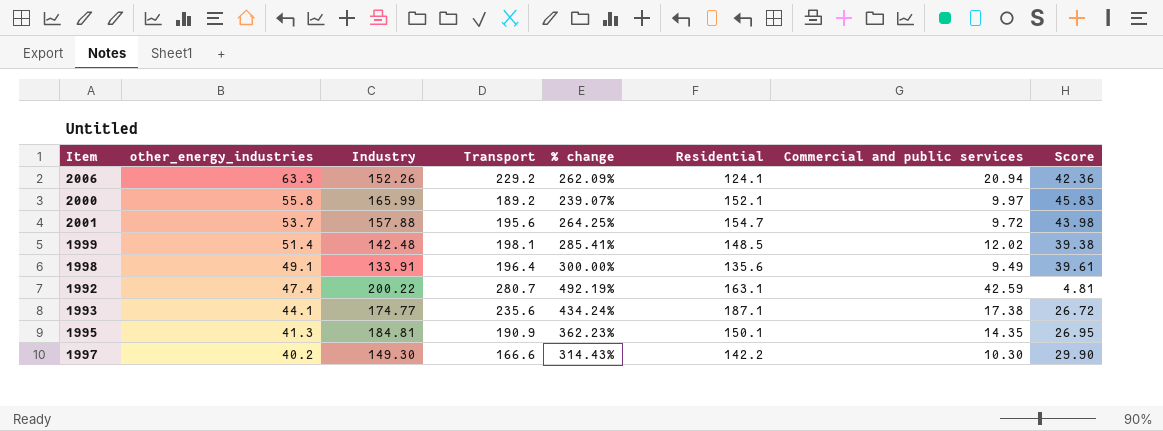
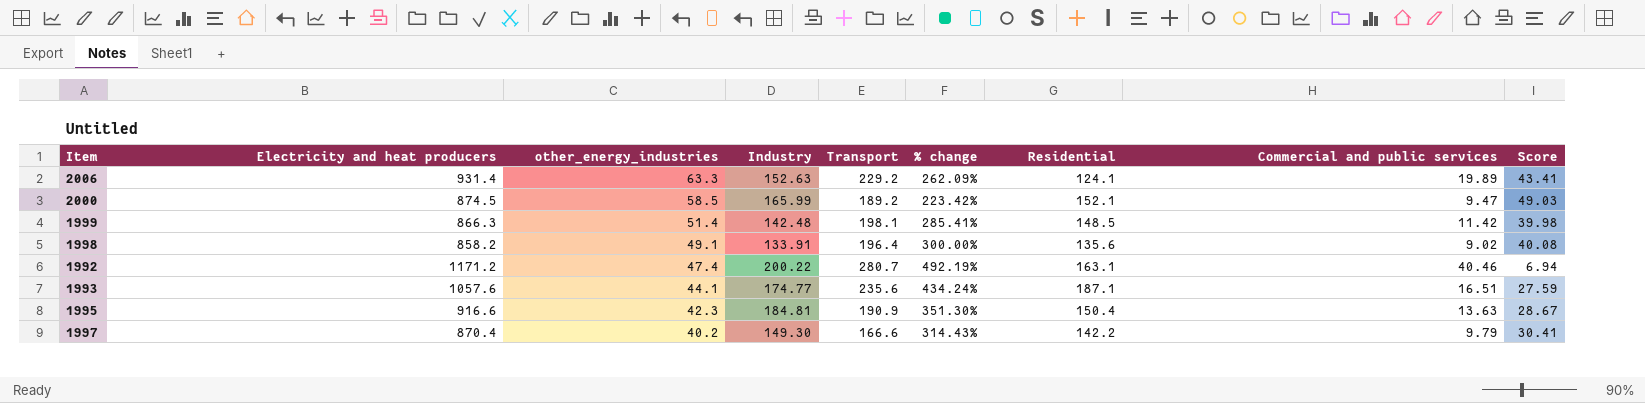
column Electricity and heat producers | position: none -> 2
row 2001: 53.7 | 157.88 | 195.6 | 264.25% | 154.7 | 9.72 | 43.98 -> none
2006 | Industry: 152.26 -> 152.63
2006 | Commercial and public services: 20.94 -> 19.89
2006 | Score: 42.36 -> 43.41
2000 | other_energy_industries: 55.8 -> 58.5
2000 | % change: 239.07% -> 223.42%
2000 | Commercial and public services: 9.97 -> 9.47
2000 | Score: 45.83 -> 49.03
1999 | Commercial and public services: 12.02 -> 11.42
1999 | Score: 39.38 -> 39.98
1998 | Commercial and public services: 9.49 -> 9.02
1998 | Score: 39.61 -> 40.08
1992 | Commercial and public services: 42.59 -> 40.46
1992 | Score: 4.81 -> 6.94
1993 | Commercial and public services: 17.38 -> 16.51
1993 | Score: 26.72 -> 27.59
1995 | other_energy_industries: 41.3 -> 42.3
1995 | % change: 362.23% -> 351.30%
1995 | Residential: 150.1 -> 150.4
1995 | Commercial and public services: 14.35 -> 13.63
1995 | Score: 26.95 -> 28.67
1997 | Commercial and public services: 10.30 -> 9.79
1997 | Score: 29.90 -> 30.41

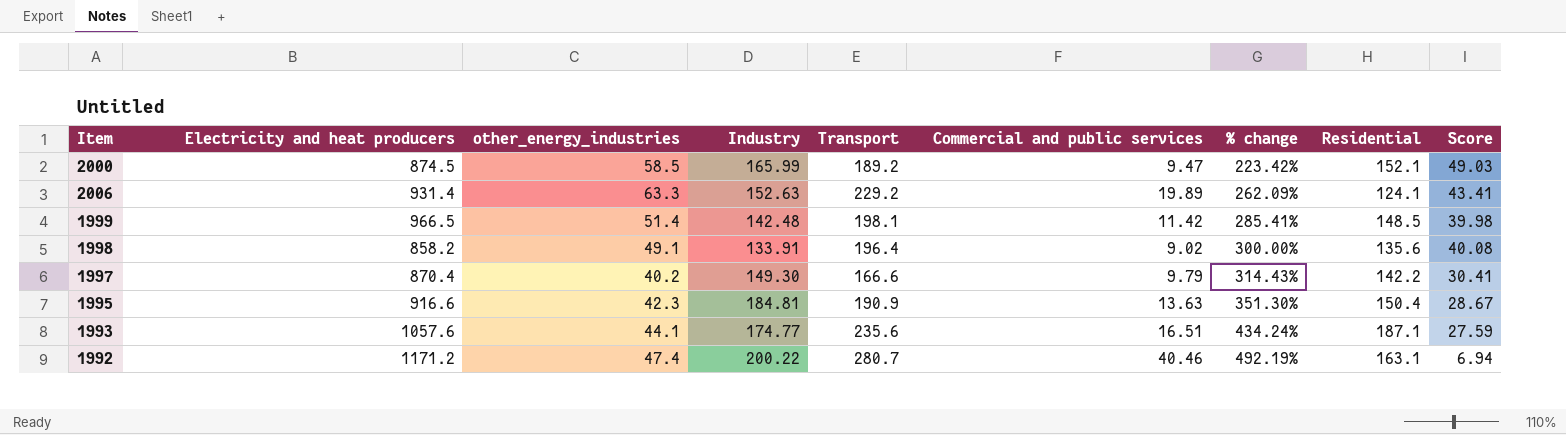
row order: other_energy_industries descending -> % change ascending
column Commercial and public services | position: 8 -> 6
1999 | Electricity and heat producers: 866.3 -> 966.5

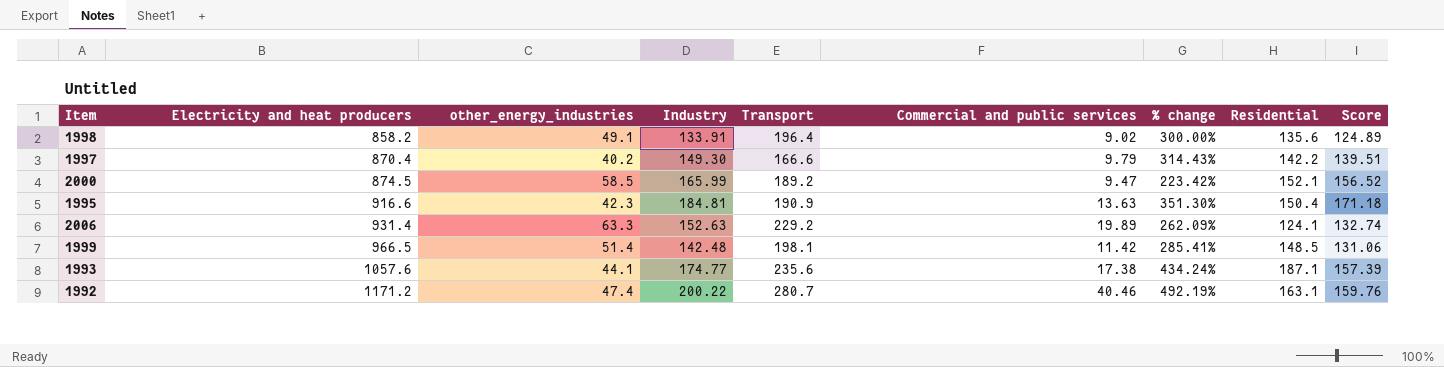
row order: % change ascending -> Electricity and heat producers ascending
column Score | formula: [other_energy_industries] - [Commercial and public services] -> [Industry] - [Commercial and public services]
1993 | Commercial and public services: 16.51 -> 17.38

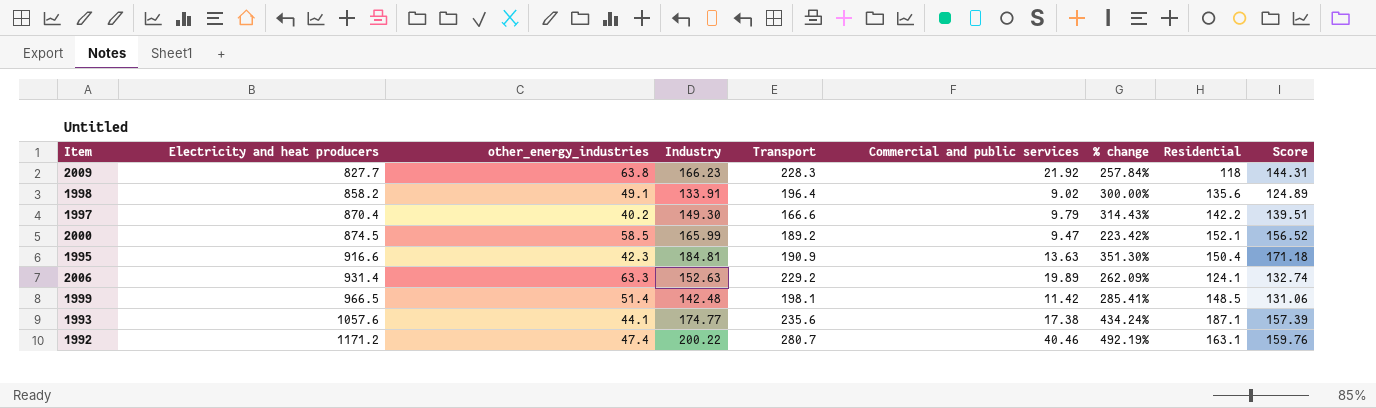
row 2009: none -> 827.7 | 63.8 | 166.23 | 228.3 | 21.92 | 257.84% | 118 | 144.31

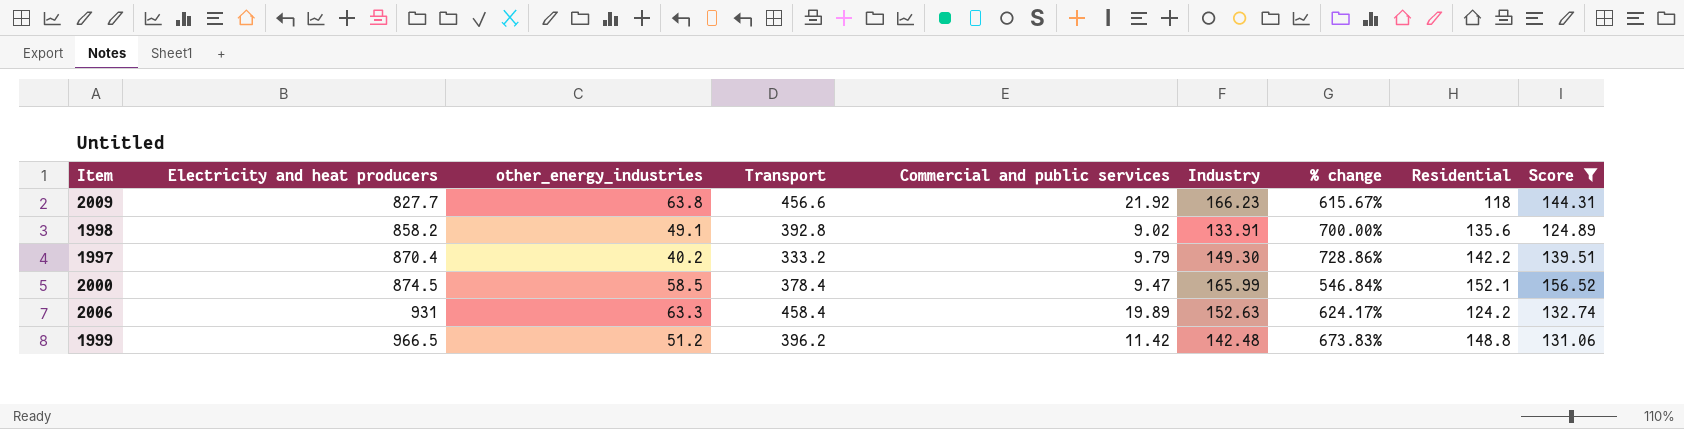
filter: none -> Score <= 156.52
column Industry | position: 4 -> 6
2009 | Transport: 228.3 -> 456.6
2009 | % change: 257.84% -> 615.67%
1998 | Transport: 196.4 -> 392.8
1998 | % change: 300.00% -> 700.00%
1997 | Transport: 166.6 -> 333.2
1997 | % change: 314.43% -> 728.86%
2000 | Transport: 189.2 -> 378.4
2000 | % change: 223.42% -> 546.84%
2006 | Electricity and heat producers: 931.4 -> 931
2006 | Transport: 229.2 -> 458.4
2006 | % change: 262.09% -> 624.17%
2006 | Residential: 124.1 -> 124.2
1999 | other_energy_industries: 51.4 -> 51.2
1999 | Transport: 198.1 -> 396.2
1999 | % change: 285.41% -> 673.83%
1999 | Residential: 148.5 -> 148.8

